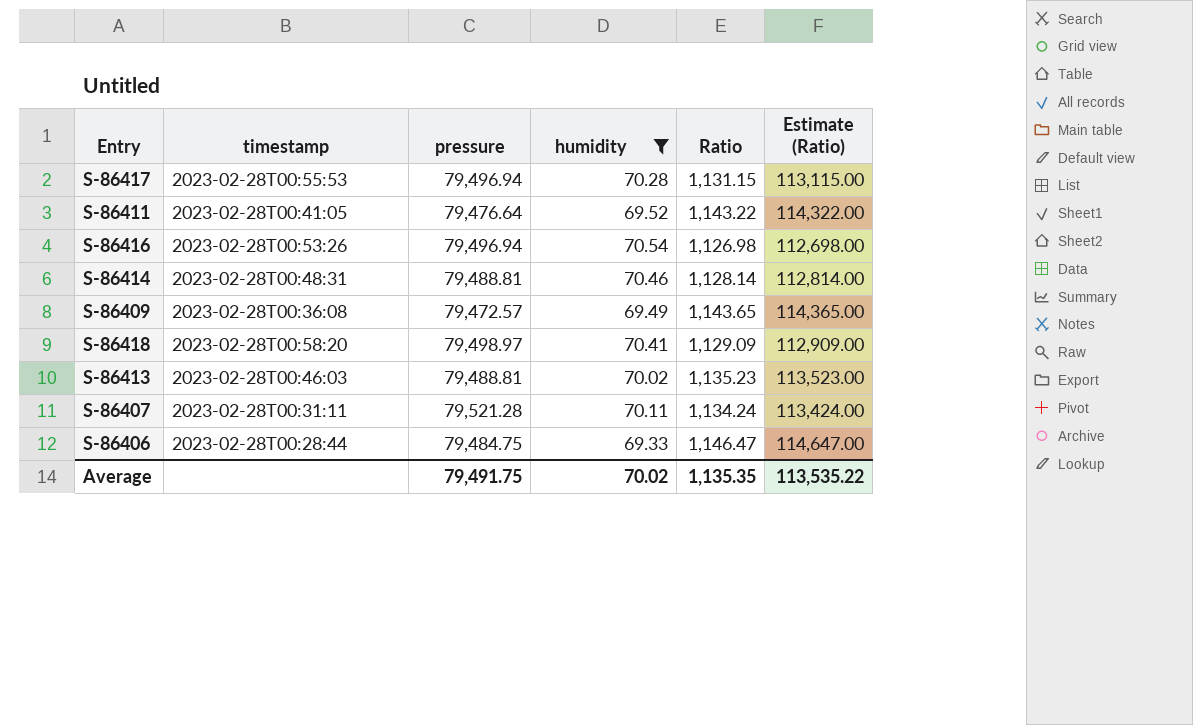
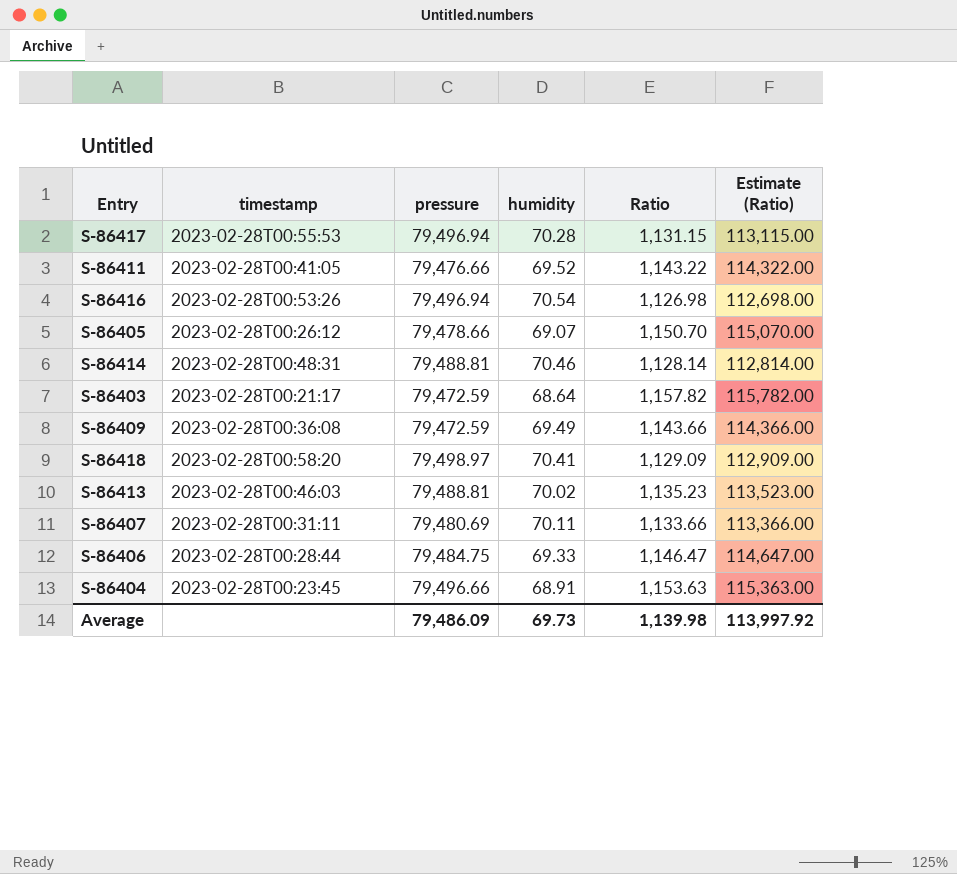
filter: humidity >= 69.33 -> none
S-86411 | pressure: 79,476.64 -> 79,476.66
S-86409 | pressure: 79,472.57 -> 79,472.59
S-86409 | Ratio: 1,143.65 -> 1,143.66
S-86409 | Estimate (Ratio): 114,365.00 -> 114,366.00
S-86407 | pressure: 79,521.28 -> 79,480.69
S-86407 | Ratio: 1,134.24 -> 1,133.66
S-86407 | Estimate (Ratio): 113,424.00 -> 113,366.00
Average | pressure: 79,491.75 -> 79,486.09
Average | humidity: 70.02 -> 69.73
Average | Ratio: 1,135.35 -> 1,139.98
Average | Estimate (Ratio): 113,535.22 -> 113,997.92

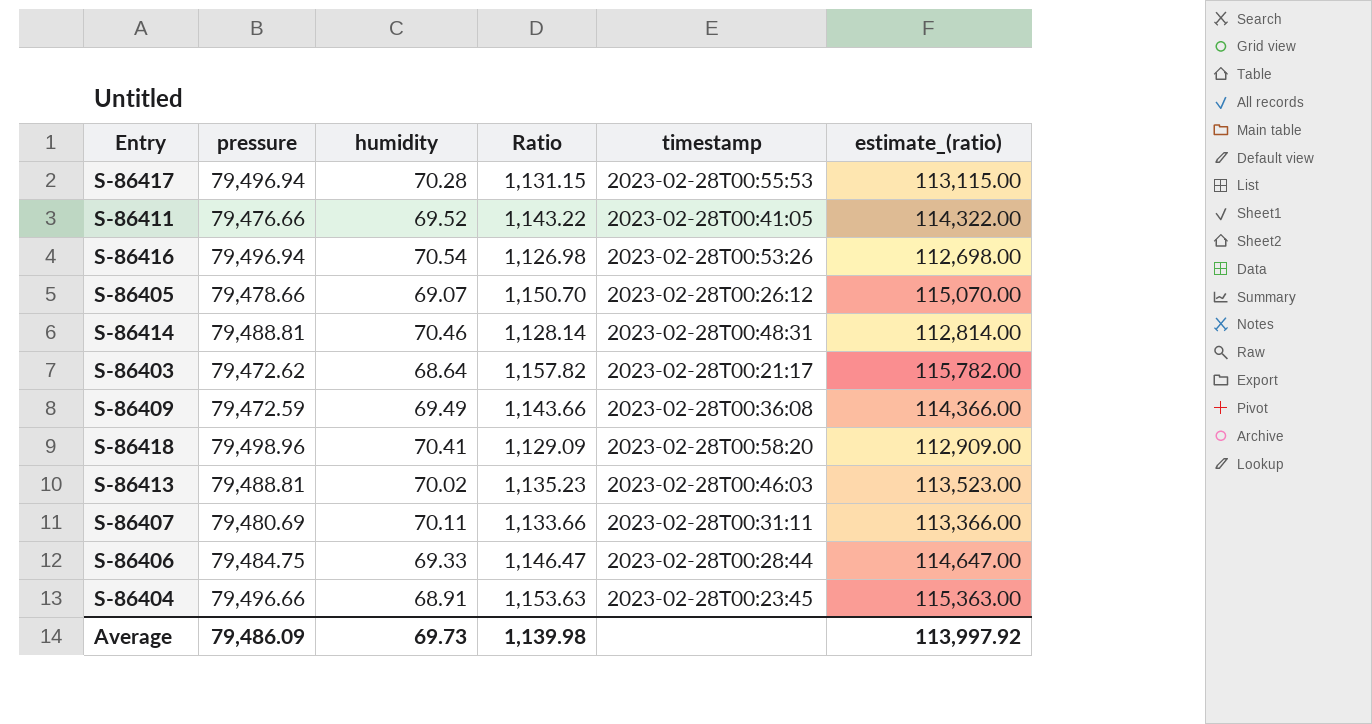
column timestamp | position: 2 -> 5
column name: Estimate (Ratio) -> estimate_(ratio)
S-86403 | pressure: 79,472.59 -> 79,472.62
S-86418 | pressure: 79,498.97 -> 79,498.96

